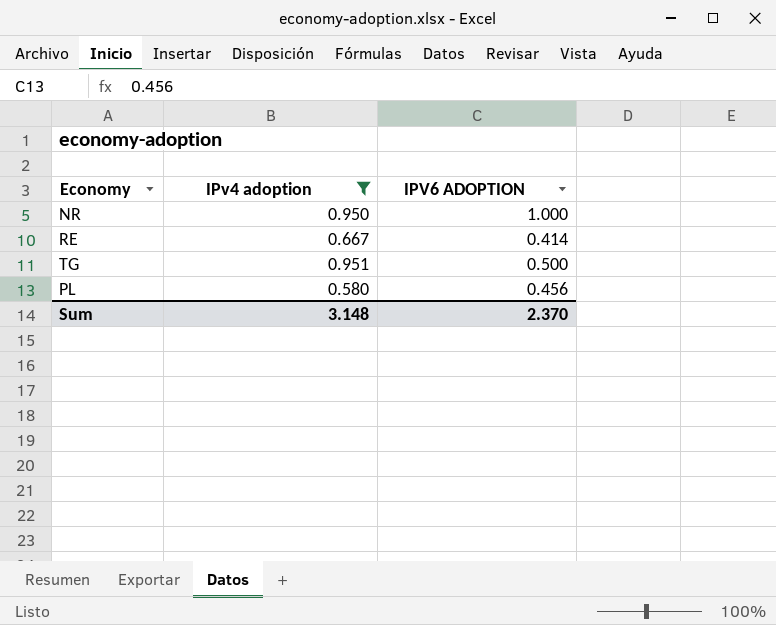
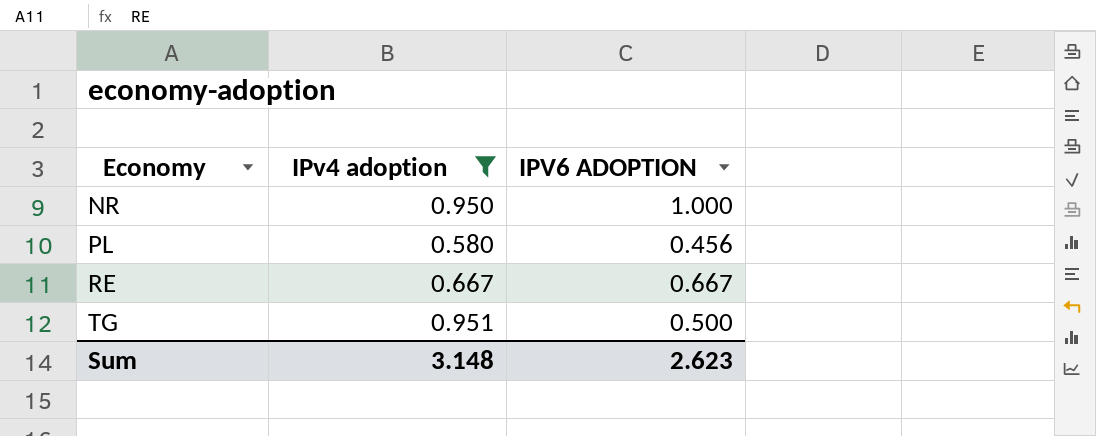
row order: none -> Economy ascending
RE | IPV6 ADOPTION: 0.414 -> 0.667
Sum | IPV6 ADOPTION: 2.370 -> 2.623

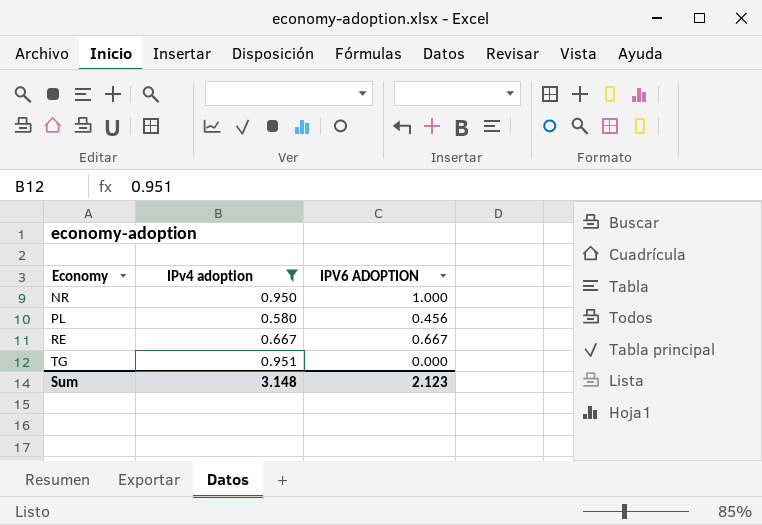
TG | IPV6 ADOPTION: 0.500 -> 0.000
Sum | IPV6 ADOPTION: 2.623 -> 2.123

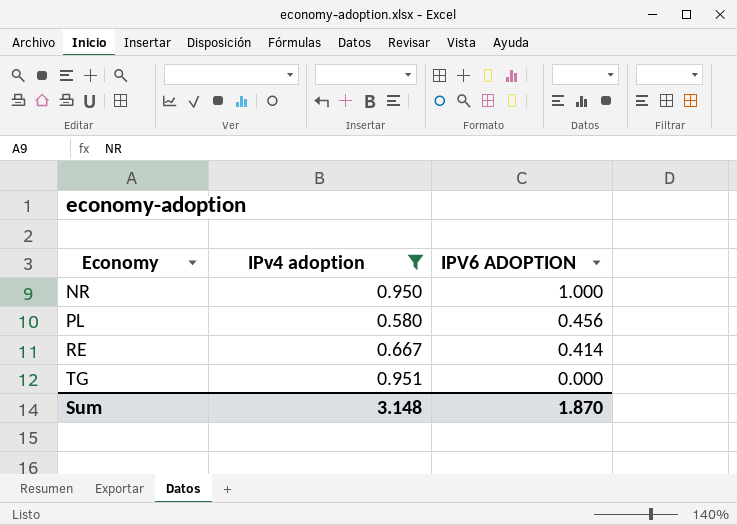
RE | IPV6 ADOPTION: 0.667 -> 0.414
Sum | IPV6 ADOPTION: 2.123 -> 1.870

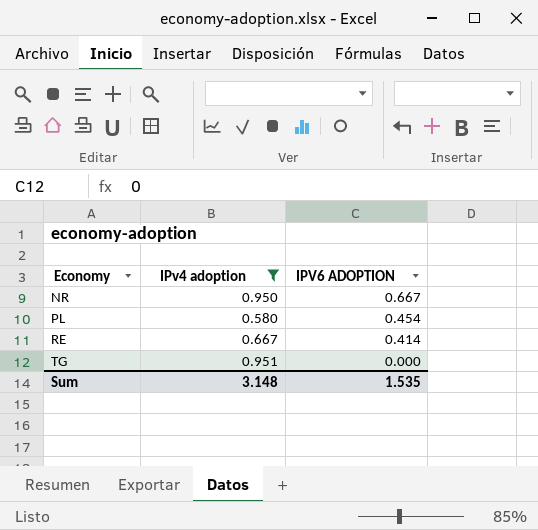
NR | IPV6 ADOPTION: 1.000 -> 0.667
PL | IPV6 ADOPTION: 0.456 -> 0.454
Sum | IPV6 ADOPTION: 1.870 -> 1.535

